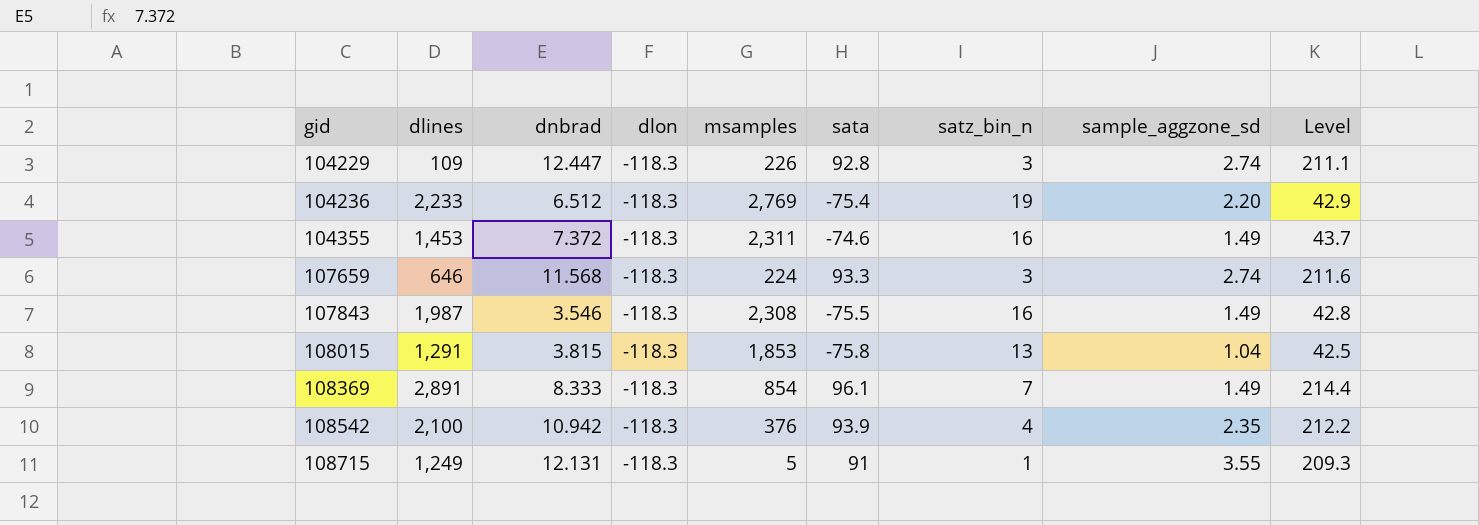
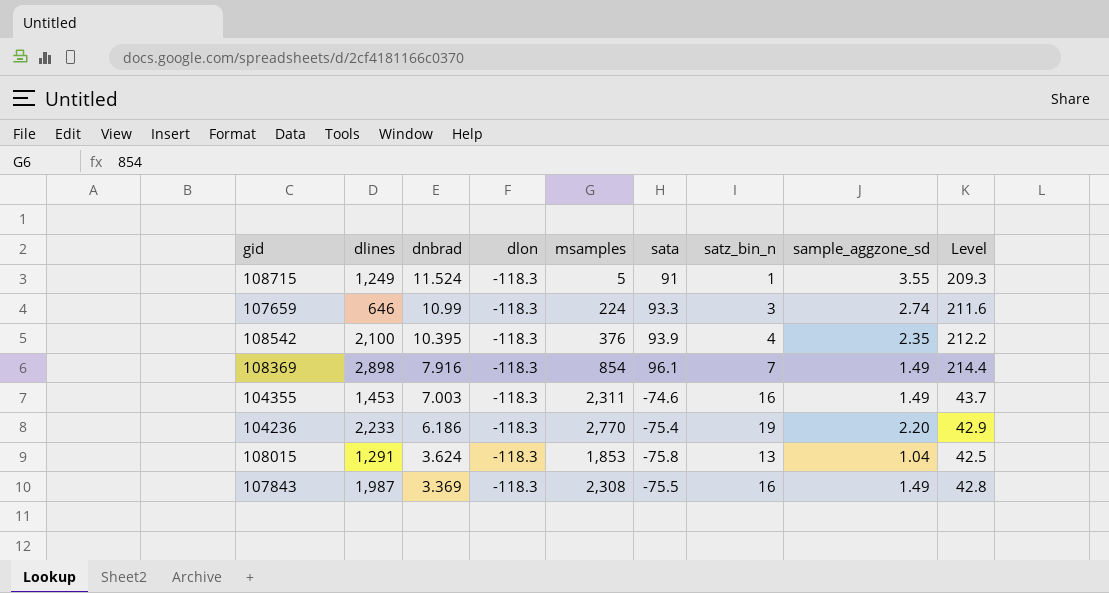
row order: gid ascending -> dnbrad descending
row 104229: 109 | 12.447 | -118.3 | 226 | 92.8 | 3 | 2.74 | 211.1 -> none
108715 | dnbrad: 12.131 -> 11.524
107659 | dnbrad: 11.568 -> 10.99
108542 | dnbrad: 10.942 -> 10.395
108369 | dlines: 2,891 -> 2,898
108369 | dnbrad: 8.333 -> 7.916
104355 | dnbrad: 7.372 -> 7.003
104236 | dnbrad: 6.512 -> 6.186
104236 | msamples: 2,769 -> 2,770
108015 | dnbrad: 3.815 -> 3.624
107843 | dnbrad: 3.546 -> 3.369

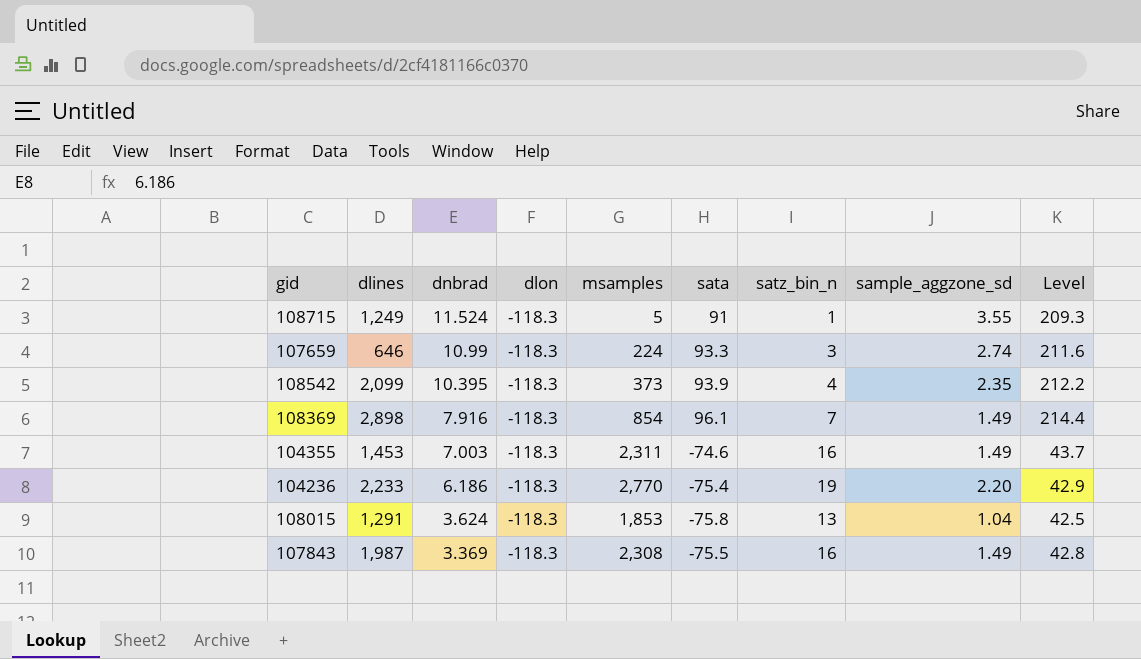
108542 | dlines: 2,100 -> 2,099
108542 | msamples: 376 -> 373

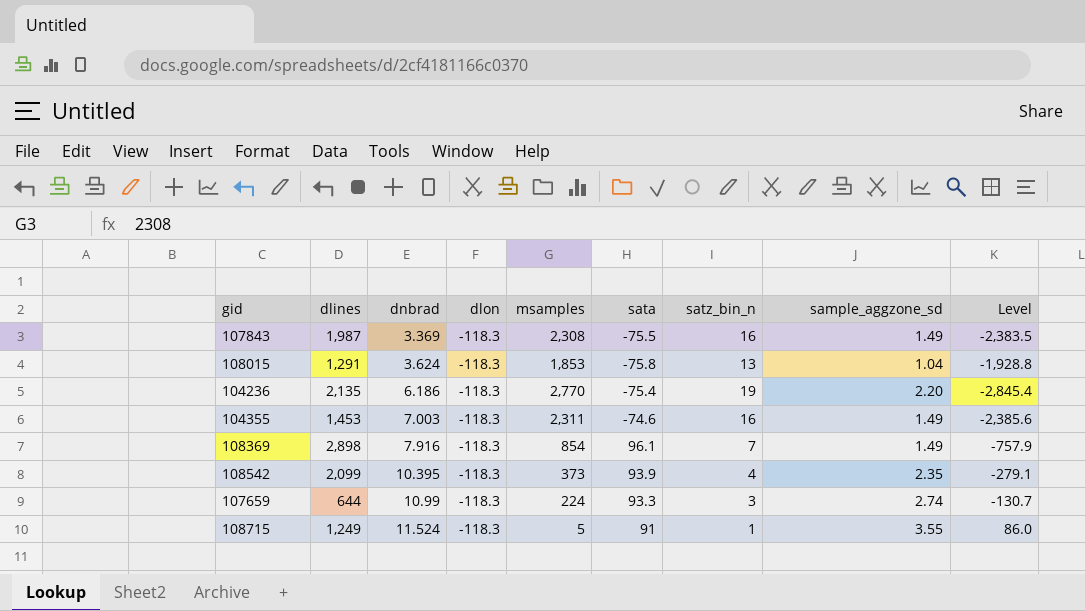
row order: dnbrad descending -> dnbrad ascending
column Level | formula: [sata] - [dlon] -> [sata] - [msamples]
104236 | dlines: 2,233 -> 2,135
107659 | dlines: 646 -> 644

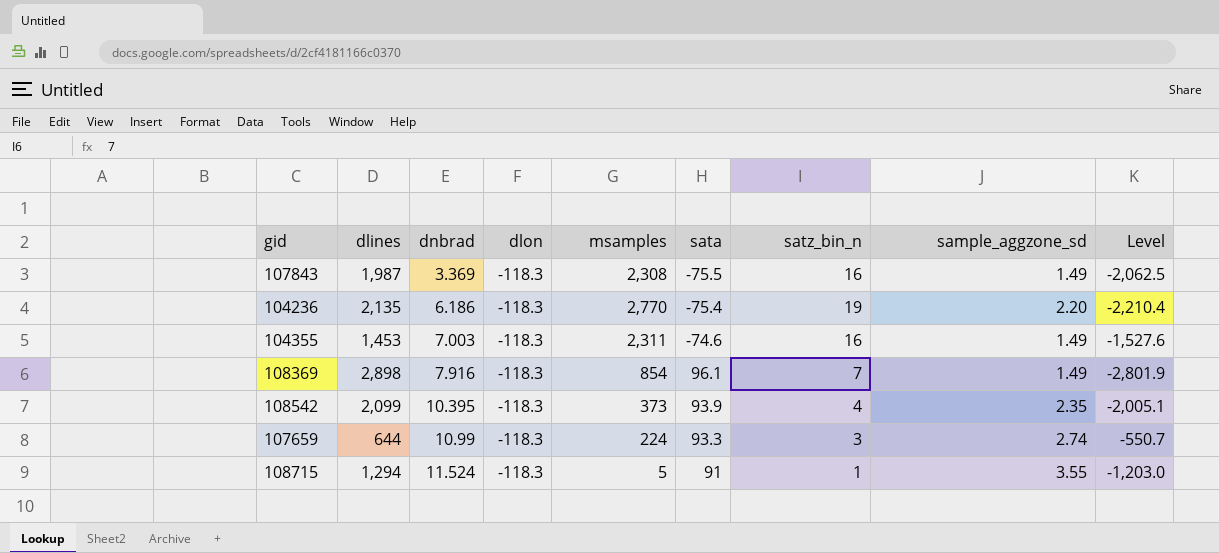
column Level | formula: [sata] - [msamples] -> [sata] - [dlines]
row 108015: 1,291 | 3.624 | -118.3 | 1,853 | -75.8 | 13 | 1.04 | -1,928.8 -> none
108715 | dlines: 1,249 -> 1,294

